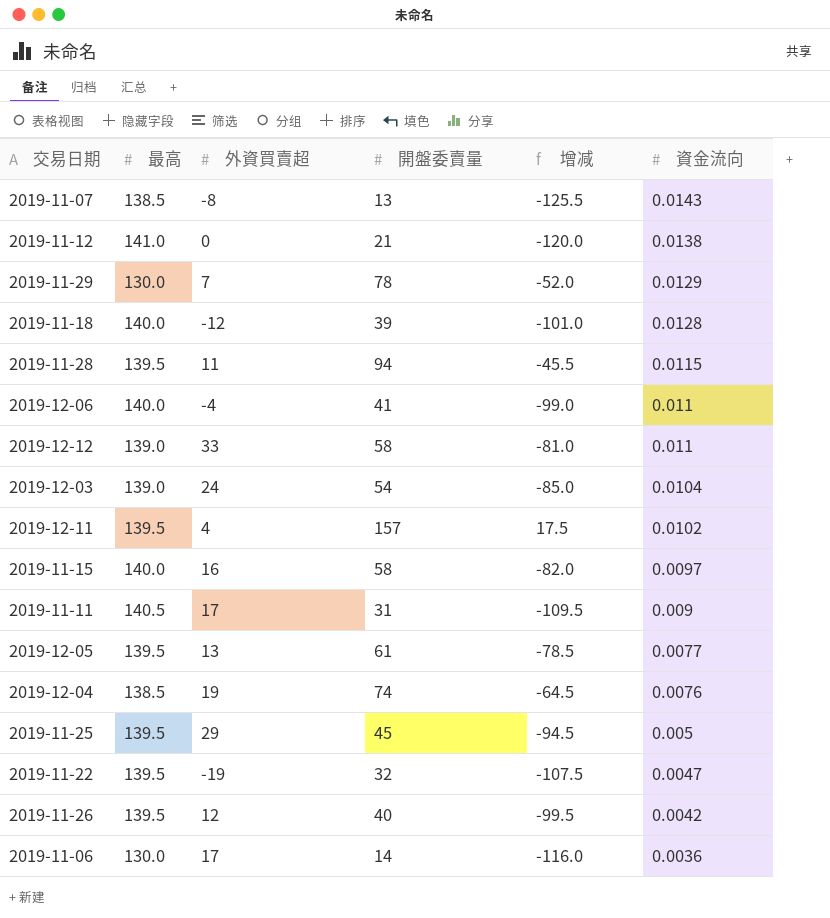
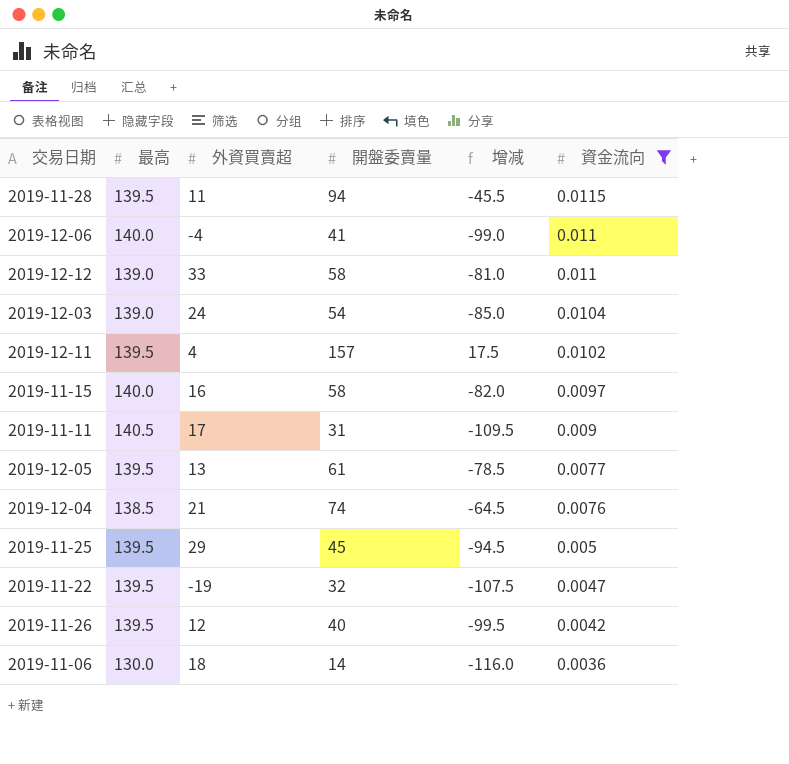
filter: none -> 資金流向 <= 0.0115
2019-12-04 | 外資買賣超: 19 -> 21
2019-11-06 | 外資買賣超: 17 -> 18

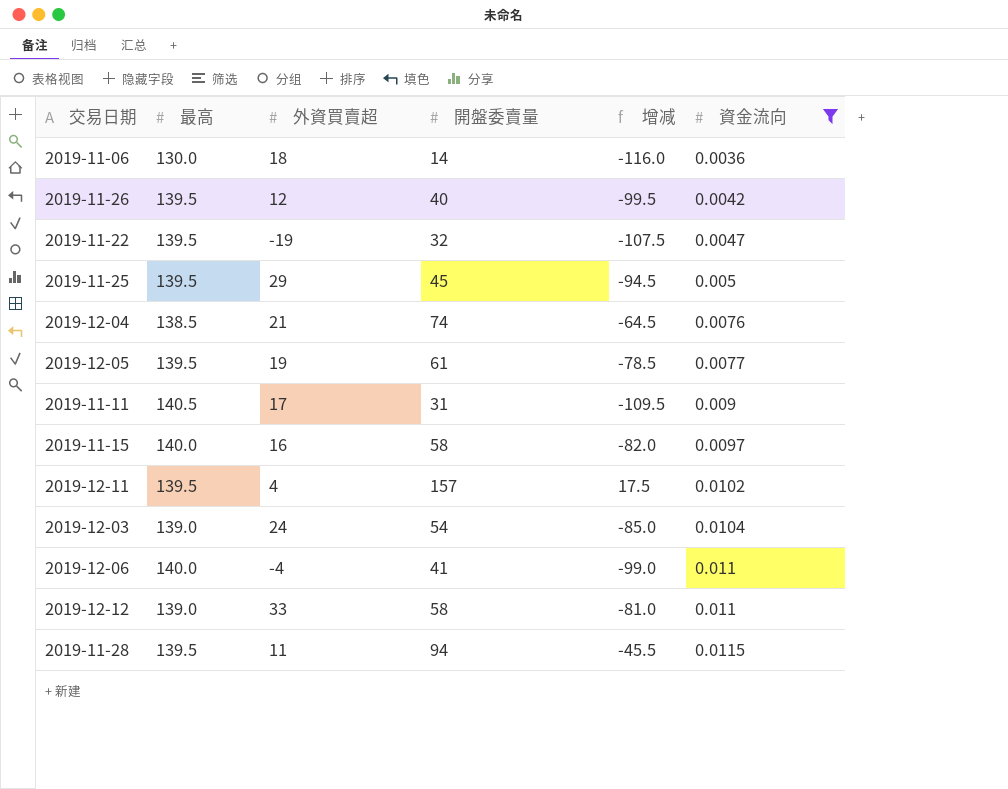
row order: 資金流向 descending -> 資金流向 ascending
2019-12-05 | 外資買賣超: 13 -> 19

